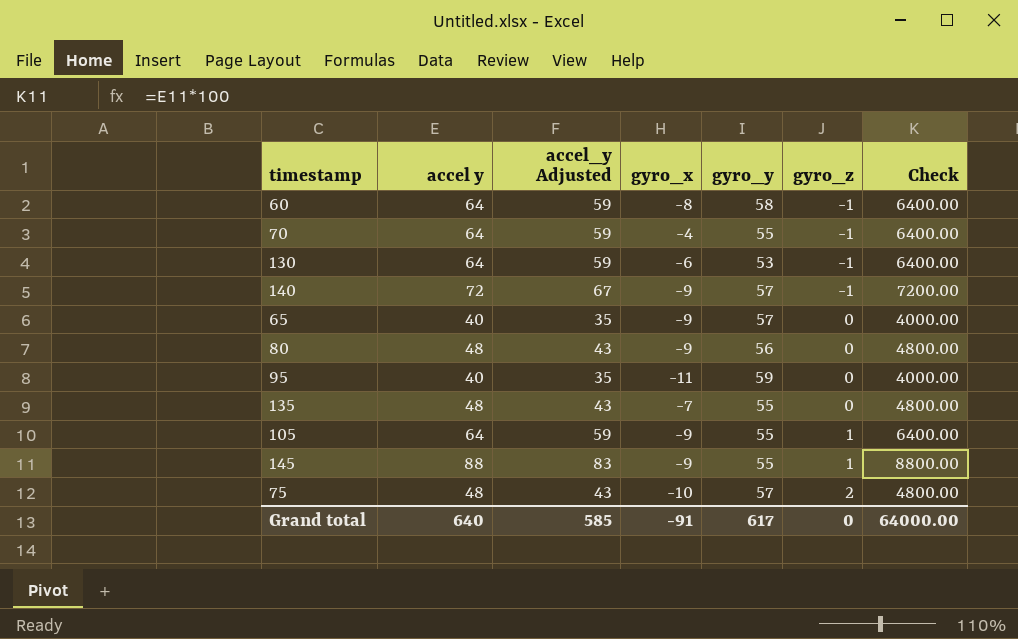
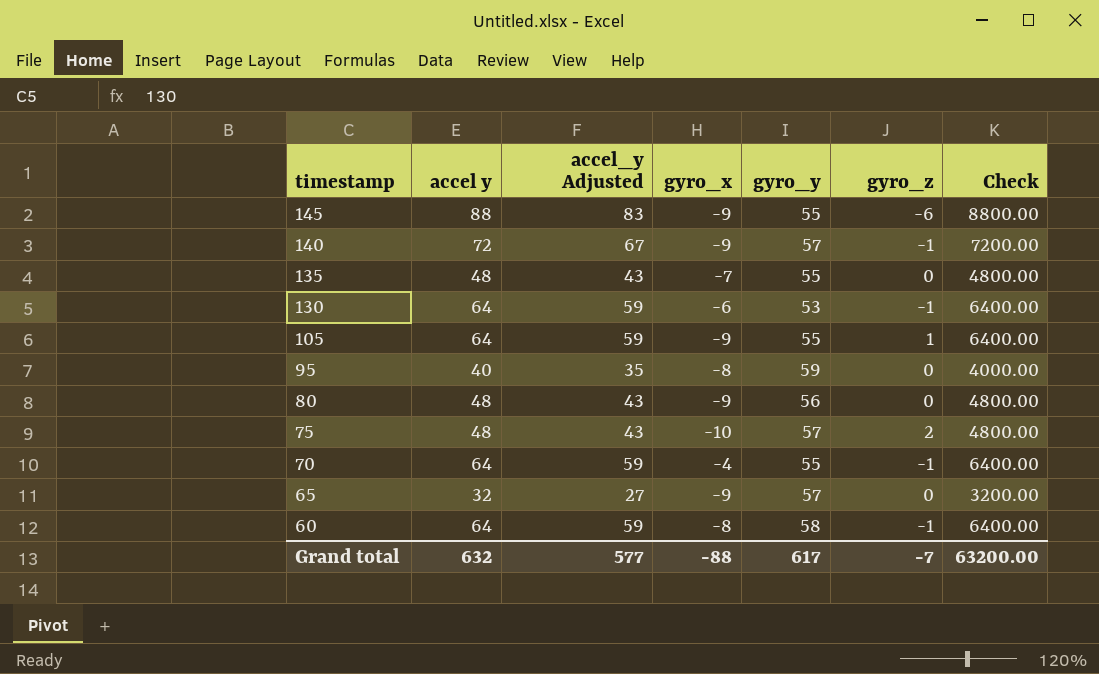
row order: gyro_z ascending -> timestamp descending
145 | gyro_z: 1 -> -6
95 | gyro_x: -11 -> -8
65 | accel y: 40 -> 32
65 | accel_y Adjusted: 35 -> 27
65 | Check: 4000.00 -> 3200.00
Grand total | accel y: 640 -> 632
Grand total | accel_y Adjusted: 585 -> 577
Grand total | gyro_x: -91 -> -88
Grand total | gyro_z: 0 -> -7
Grand total | Check: 64000.00 -> 63200.00

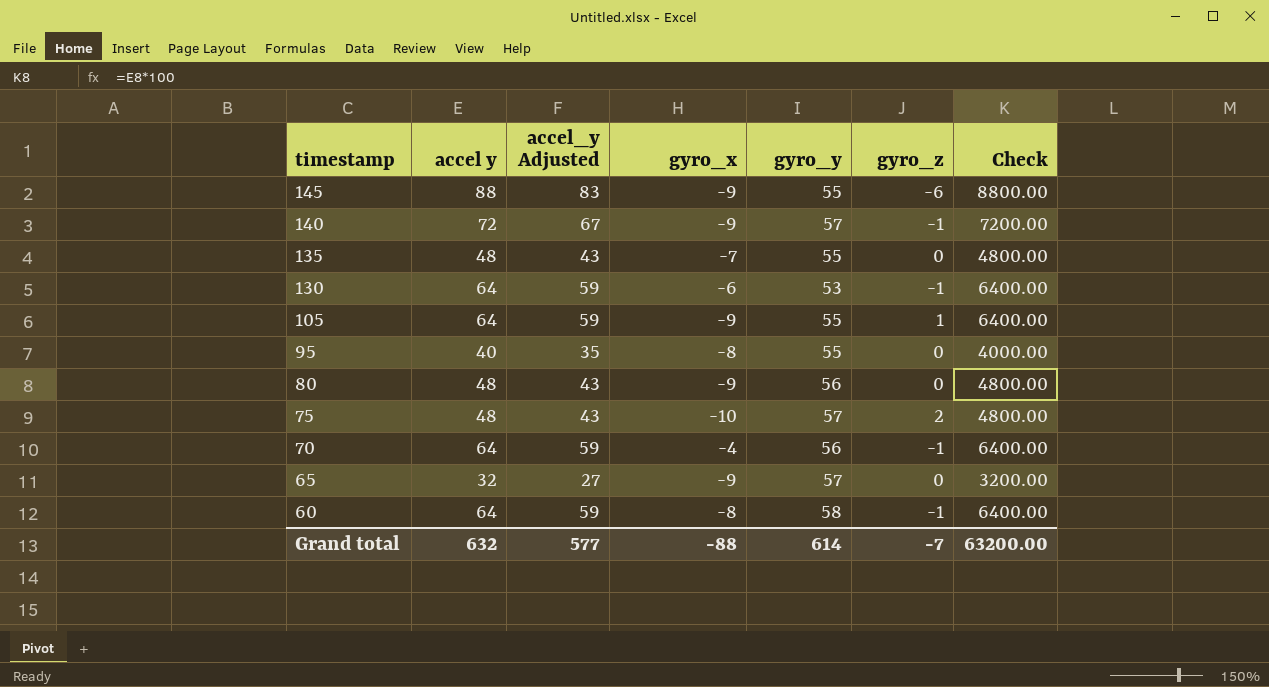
95 | gyro_y: 59 -> 55
70 | gyro_y: 55 -> 56
Grand total | gyro_y: 617 -> 614

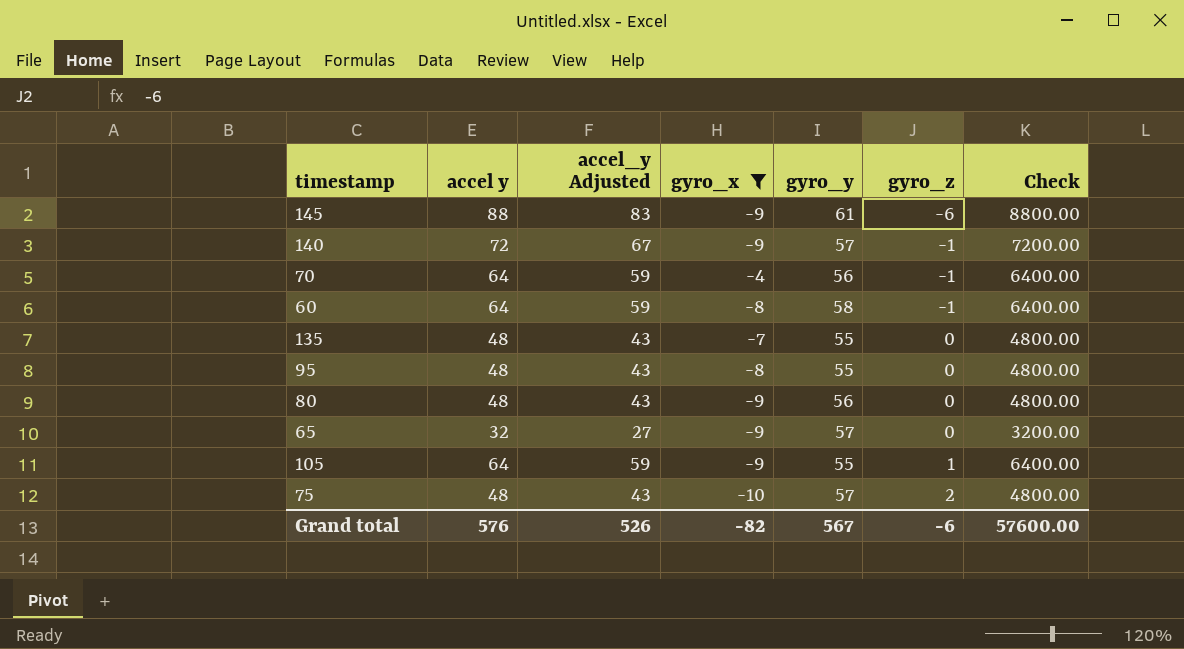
filter: none -> gyro_x != -6
row order: timestamp descending -> gyro_z ascending
145 | gyro_y: 55 -> 61
95 | accel y: 40 -> 48
95 | accel_y Adjusted: 35 -> 43
95 | Check: 4000.00 -> 4800.00
Grand total | accel y: 632 -> 576
Grand total | accel_y Adjusted: 577 -> 526
Grand total | gyro_x: -88 -> -82
Grand total | gyro_y: 614 -> 567
Grand total | gyro_z: -7 -> -6
Grand total | Check: 63200.00 -> 57600.00

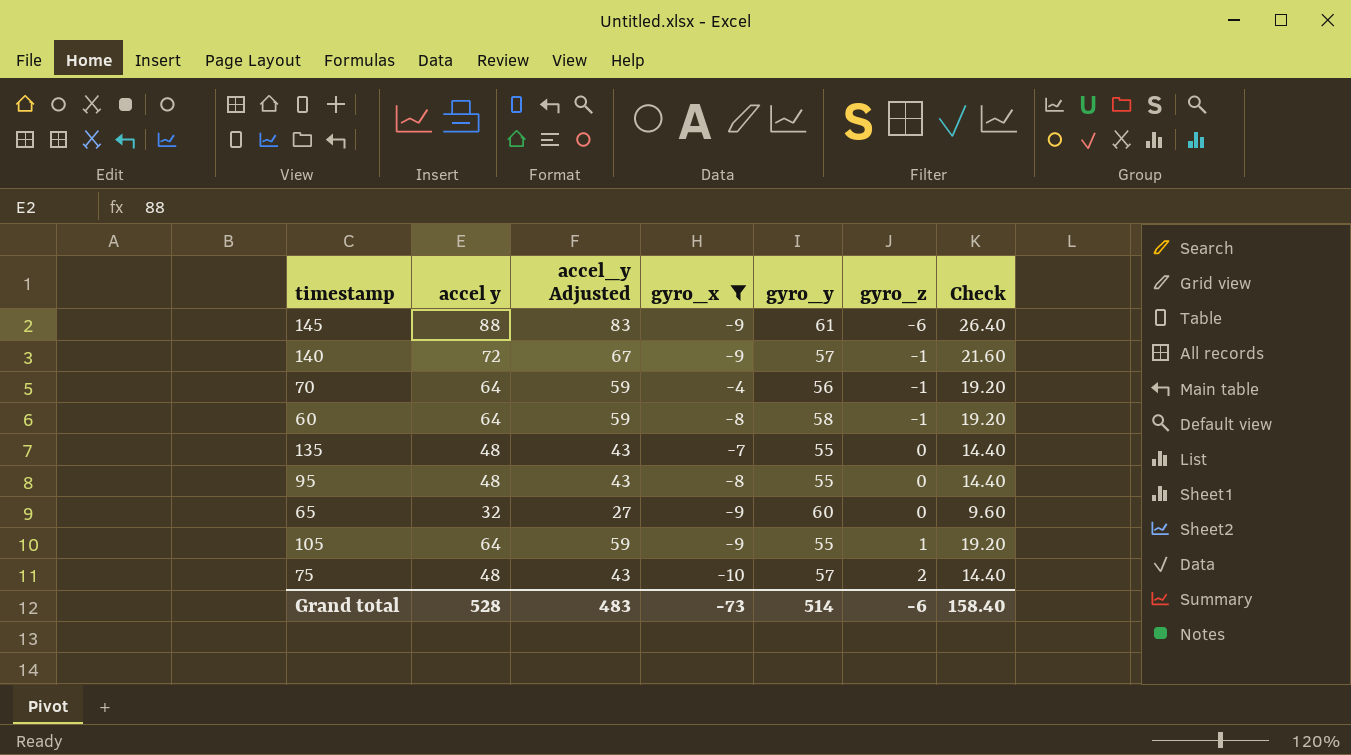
column Check | formula: [accel y] * 100 -> [accel y] * 0.3
row 80: 48 | 43 | -9 | 56 | 0 | 4800.00 -> none
65 | gyro_y: 57 -> 60
Grand total | accel y: 576 -> 528
Grand total | accel_y Adjusted: 526 -> 483
Grand total | gyro_x: -82 -> -73
Grand total | gyro_y: 567 -> 514
Grand total | Check: 57600.00 -> 158.40

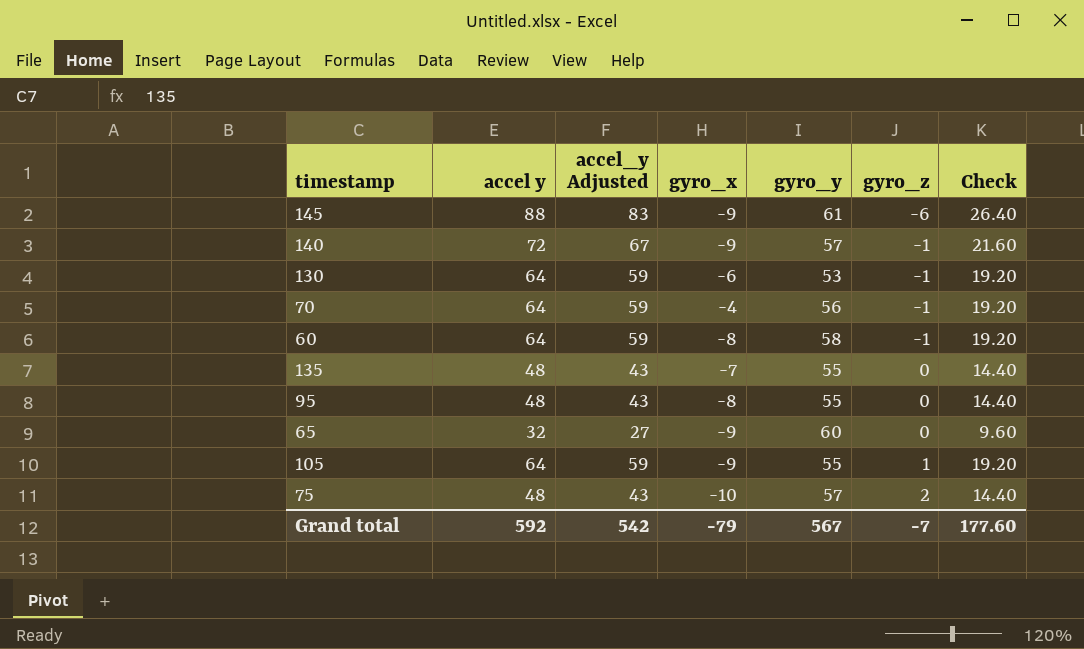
filter: gyro_x != -6 -> none
Grand total | accel y: 528 -> 592
Grand total | accel_y Adjusted: 483 -> 542
Grand total | gyro_x: -73 -> -79
Grand total | gyro_y: 514 -> 567
Grand total | gyro_z: -6 -> -7
Grand total | Check: 158.40 -> 177.60

